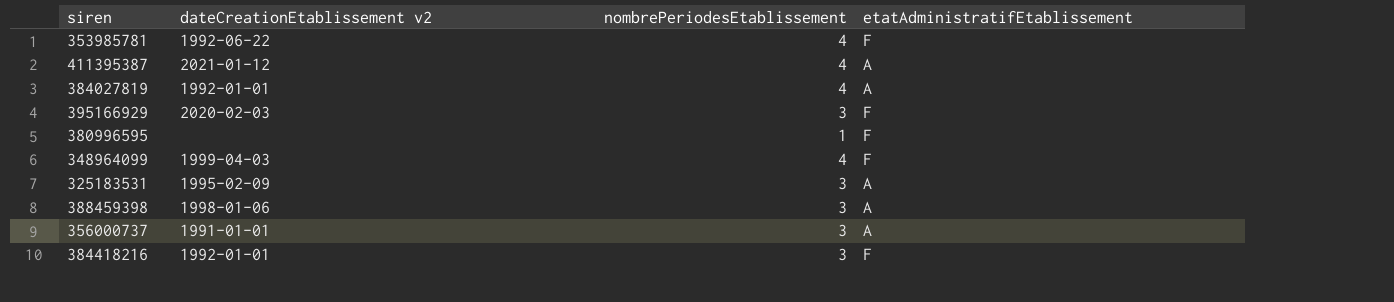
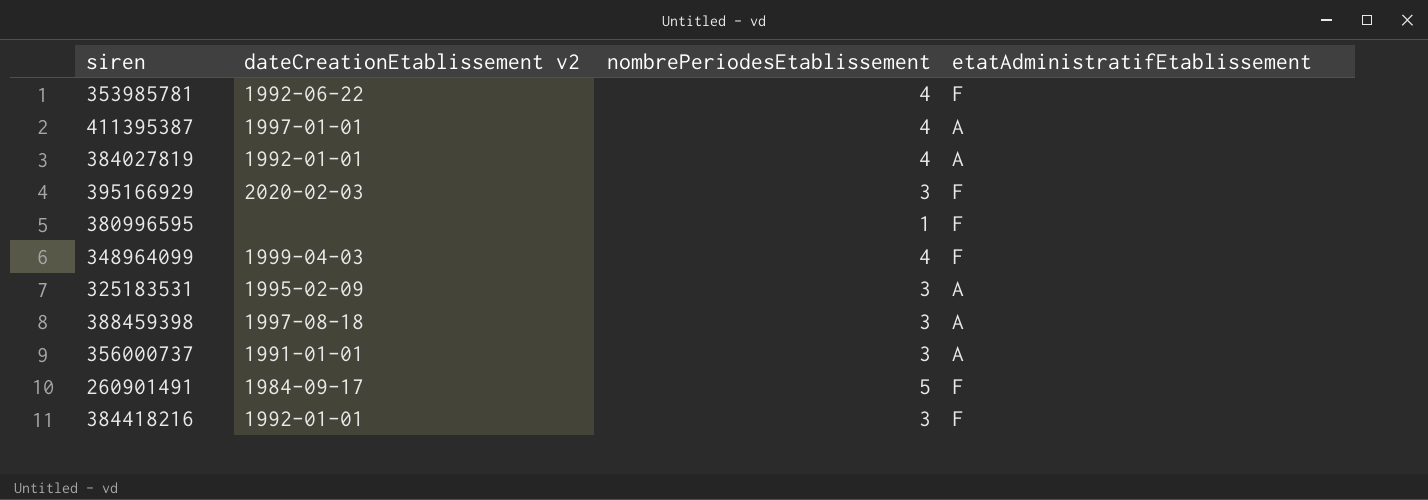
411395387 | dateCreationEtablissement v2: 2021-01-12 -> 1997-01-01
388459398 | dateCreationEtablissement v2: 1998-01-06 -> 1997-08-18
row 260901491: none -> 1984-09-17 | 5 | F

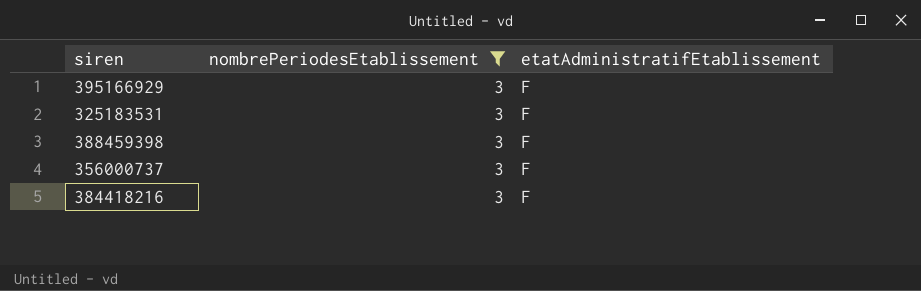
filter: none -> nombrePeriodesEtablissement = 3
column dateCreationEtablissement v2 | position: 2 -> none
325183531 | etatAdministratifEtablissement: A -> F
388459398 | etatAdministratifEtablissement: A -> F
356000737 | etatAdministratifEtablissement: A -> F

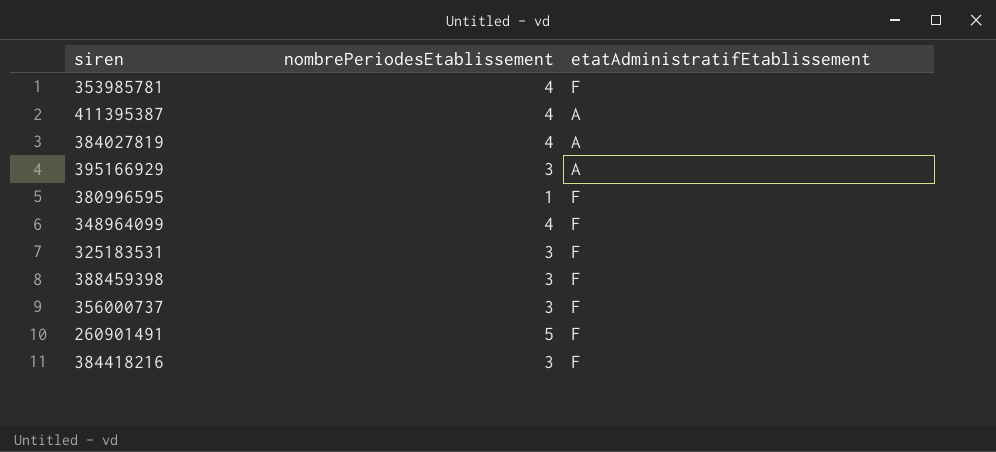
filter: nombrePeriodesEtablissement = 3 -> none
395166929 | etatAdministratifEtablissement: F -> A

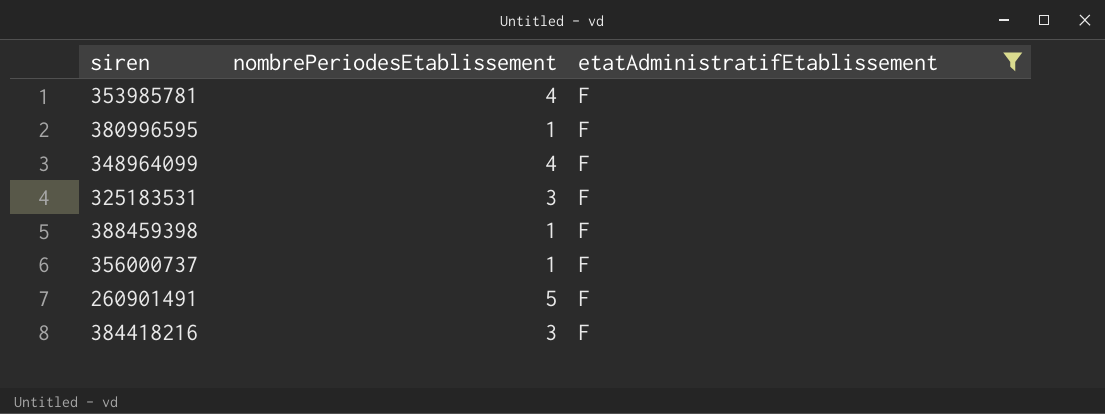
filter: none -> etatAdministratifEtablissement = F
388459398 | nombrePeriodesEtablissement: 3 -> 1
356000737 | nombrePeriodesEtablissement: 3 -> 1

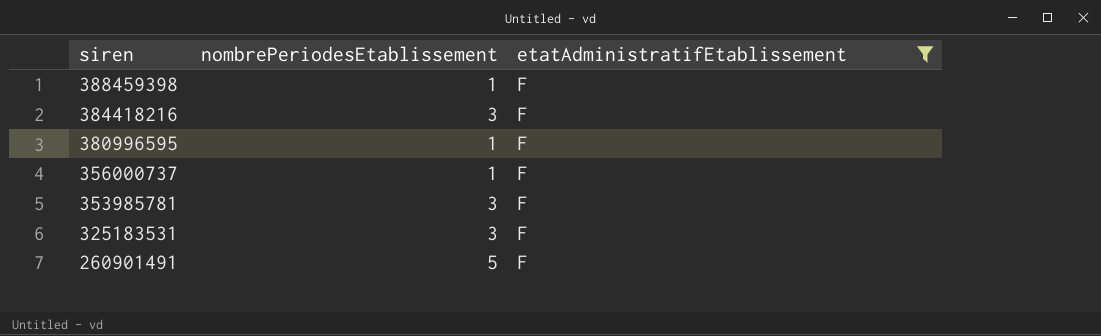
row order: none -> siren descending
row 348964099: 4 | F -> none
353985781 | nombrePeriodesEtablissement: 4 -> 3

